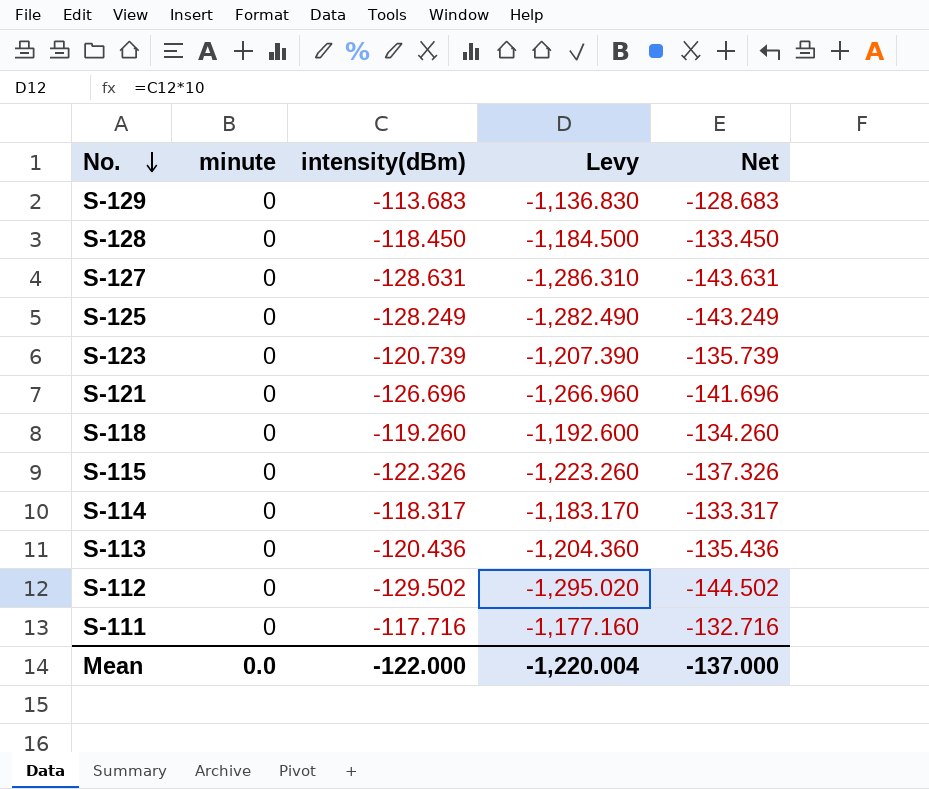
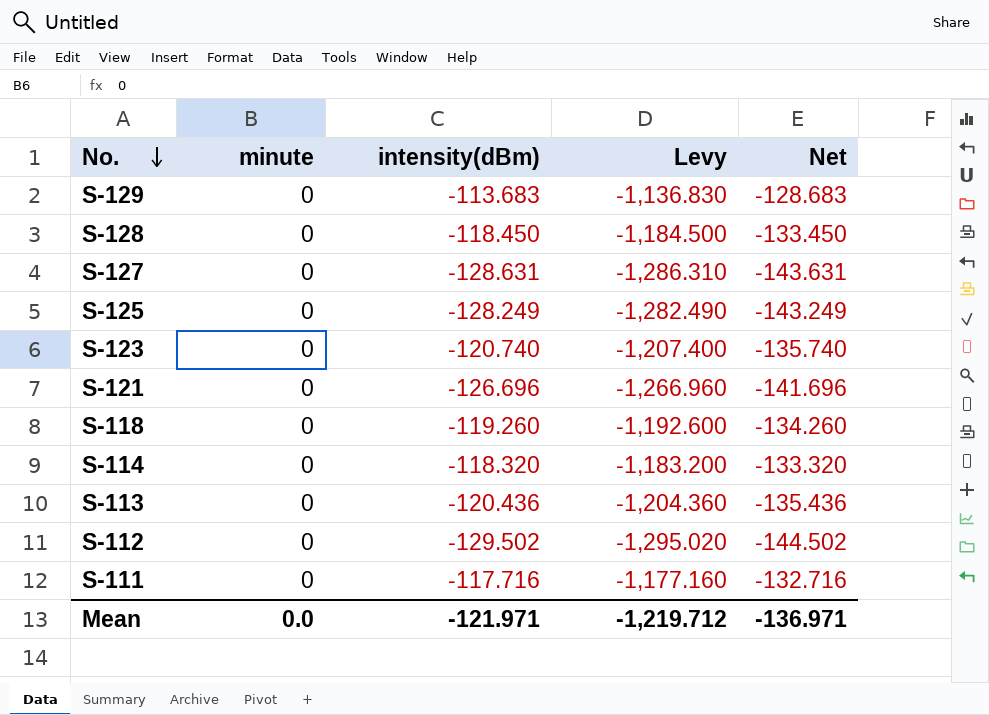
row S-115: 0 | -122.326 | -1,223.260 | -137.326 -> none
S-123 | intensity(dBm): -120.739 -> -120.740
S-123 | Levy: -1,207.390 -> -1,207.400
S-123 | Net: -135.739 -> -135.740
S-114 | intensity(dBm): -118.317 -> -118.320
S-114 | Levy: -1,183.170 -> -1,183.200
S-114 | Net: -133.317 -> -133.320
Mean | intensity(dBm): -122.000 -> -121.971
Mean | Levy: -1,220.004 -> -1,219.712
Mean | Net: -137.000 -> -136.971

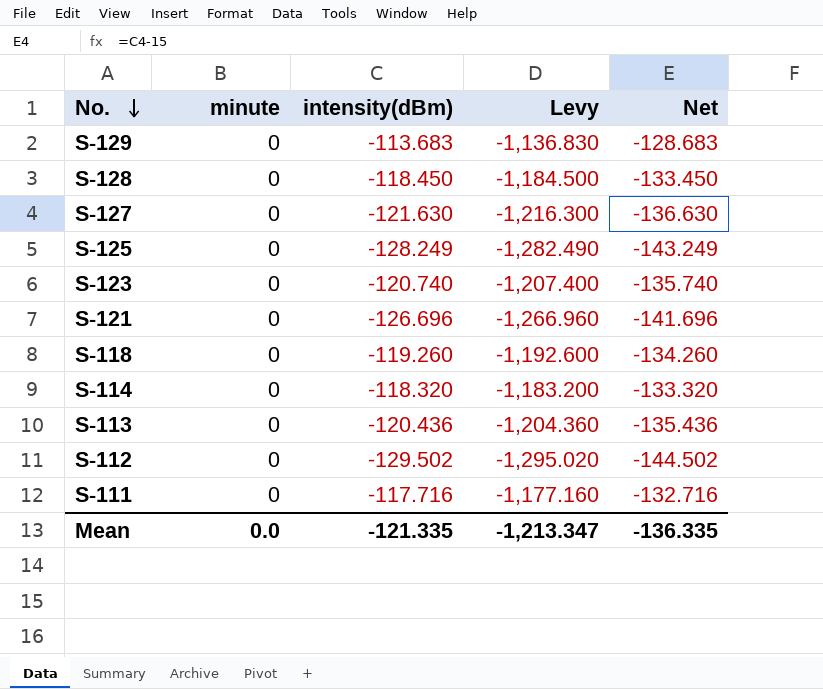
S-127 | intensity(dBm): -128.631 -> -121.630
S-127 | Levy: -1,286.310 -> -1,216.300
S-127 | Net: -143.631 -> -136.630
Mean | intensity(dBm): -121.971 -> -121.335
Mean | Levy: -1,219.712 -> -1,213.347
Mean | Net: -136.971 -> -136.335

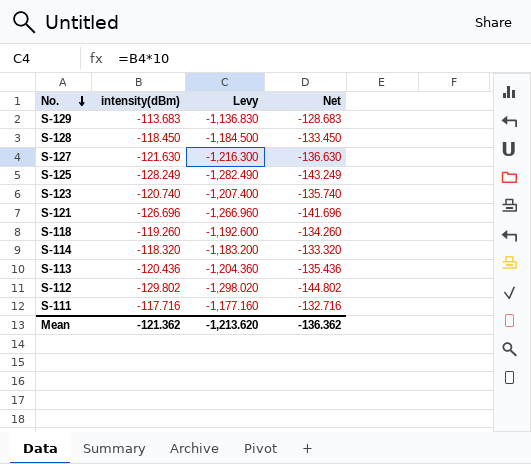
column minute | position: 2 -> none
S-112 | intensity(dBm): -129.502 -> -129.802
S-112 | Levy: -1,295.020 -> -1,298.020
S-112 | Net: -144.502 -> -144.802
Mean | intensity(dBm): -121.335 -> -121.362
Mean | Levy: -1,213.347 -> -1,213.620
Mean | Net: -136.335 -> -136.362

